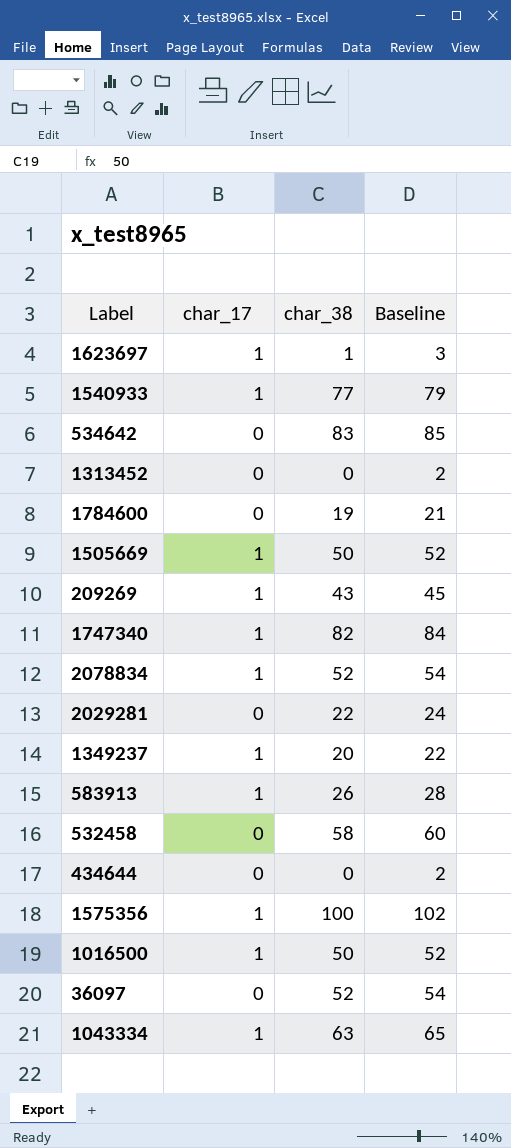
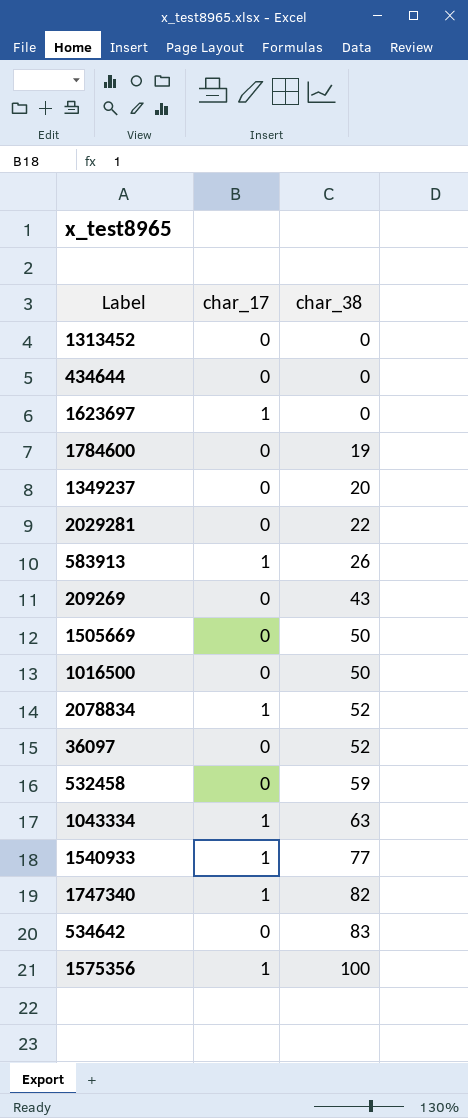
row order: none -> char_38 ascending
column Baseline | formula: [char_38] + 2 -> none
1623697 | char_38: 1 -> 0
1349237 | char_17: 1 -> 0
209269 | char_17: 1 -> 0
1505669 | char_17: 1 -> 0
1016500 | char_17: 1 -> 0
532458 | char_38: 58 -> 59

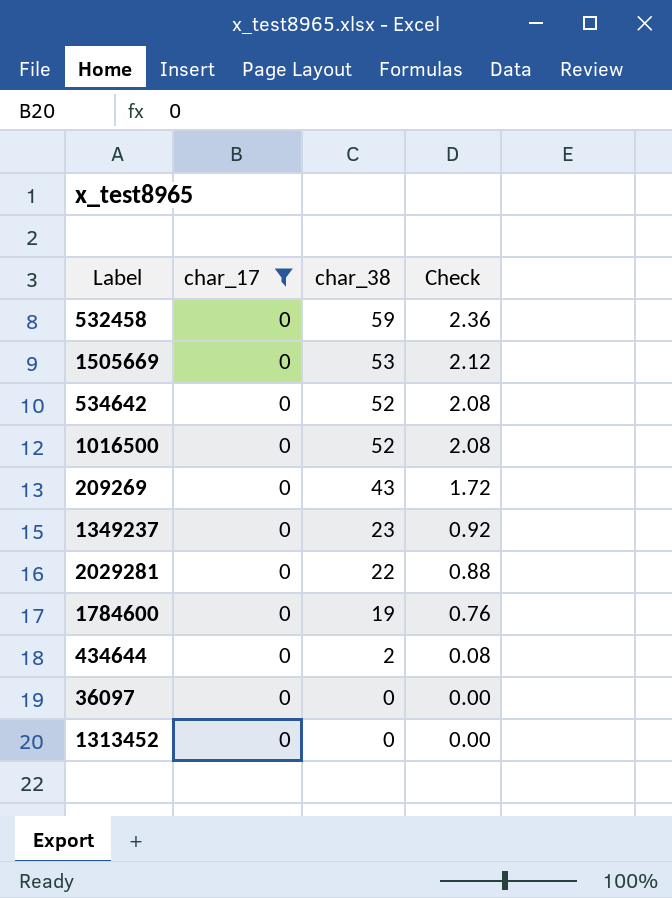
filter: none -> char_17 = 0
row order: char_38 ascending -> char_38 descending
column Check | formula: none -> [char_38] * 0.04
1505669 | char_38: 50 -> 53
534642 | char_38: 83 -> 52
1016500 | char_38: 50 -> 52
1349237 | char_38: 20 -> 23
434644 | char_38: 0 -> 2
36097 | char_38: 52 -> 0

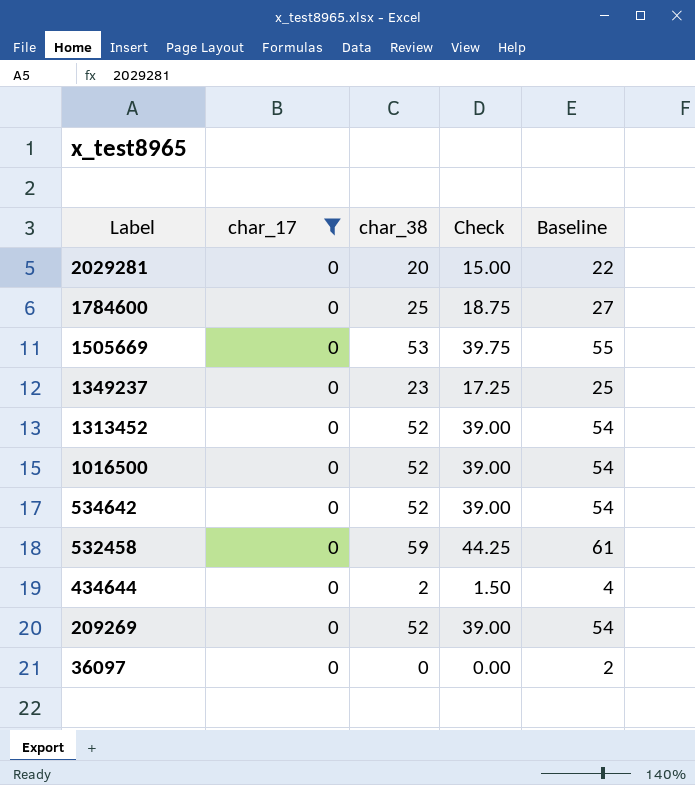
row order: char_38 descending -> Label descending
column Check | formula: [char_38] * 0.04 -> [char_38] * 0.75
column Baseline | formula: none -> [char_38] + 2
2029281 | char_38: 22 -> 20
1784600 | char_38: 19 -> 25
1313452 | char_38: 0 -> 52
209269 | char_38: 43 -> 52

